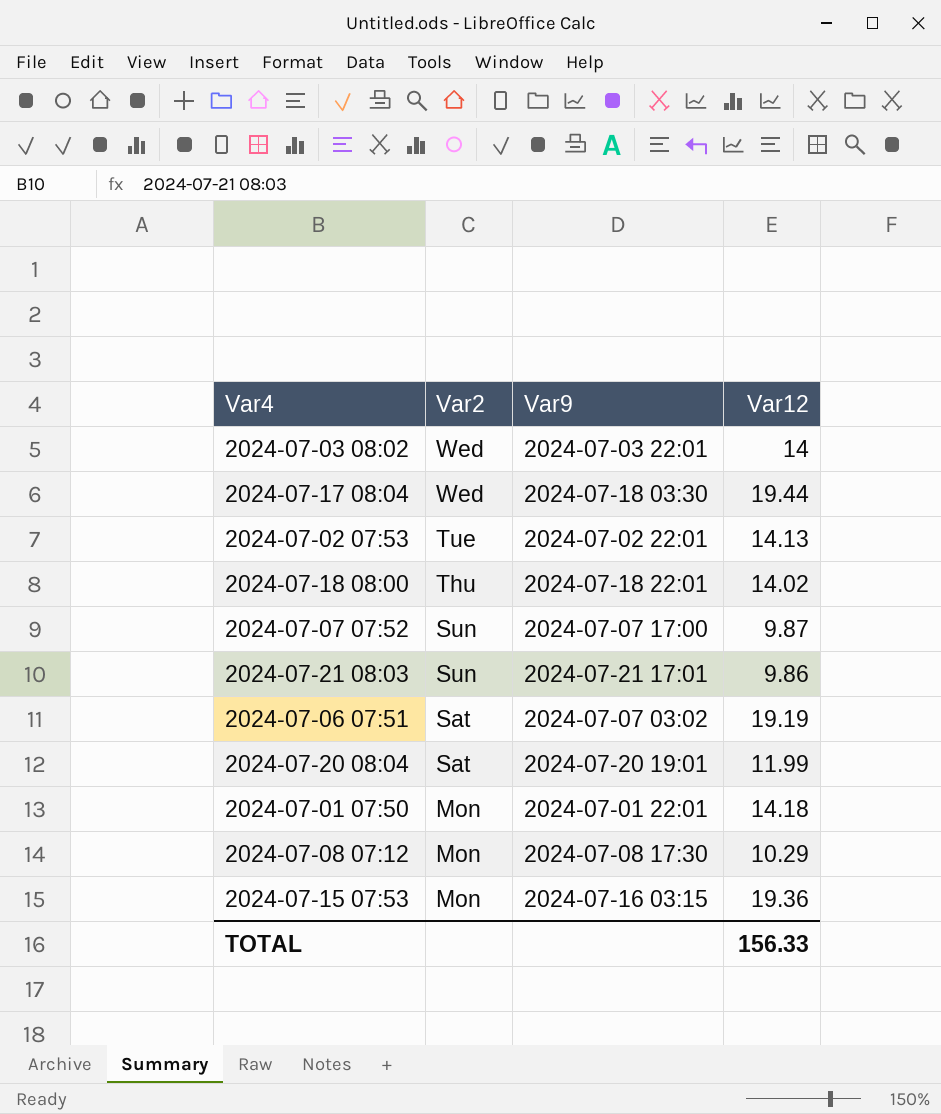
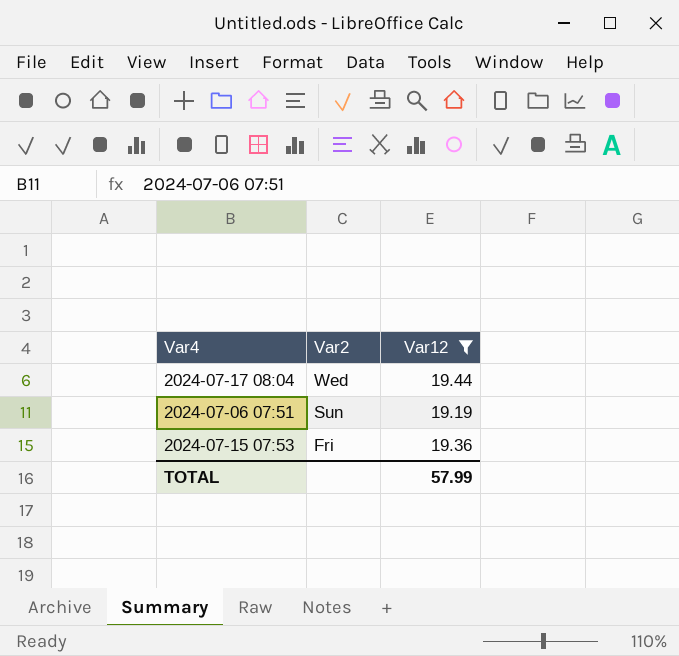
filter: none -> Var12 >= 19.19
column Var9 | position: 3 -> none
2024-07-06 07:51 | Var2: Sat -> Sun
2024-07-15 07:53 | Var2: Mon -> Fri
TOTAL | Var12: 156.33 -> 57.99

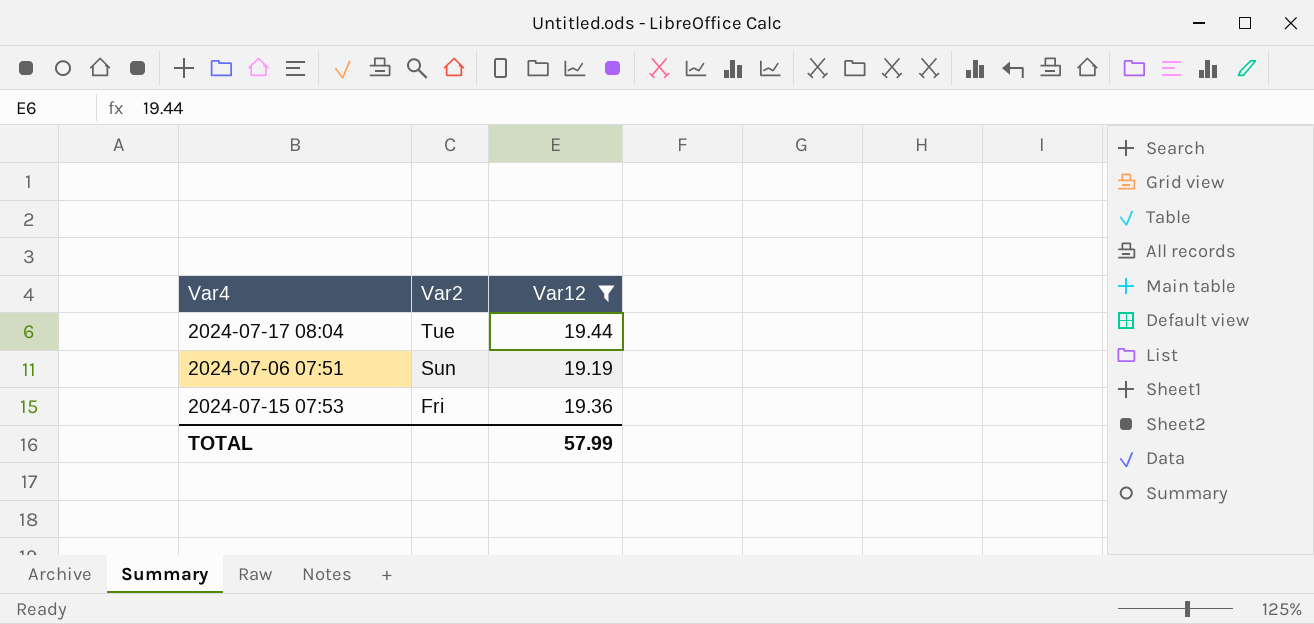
2024-07-17 08:04 | Var2: Wed -> Tue

